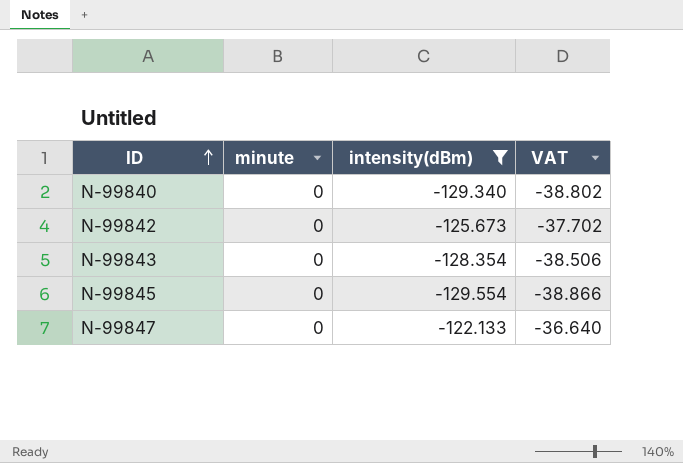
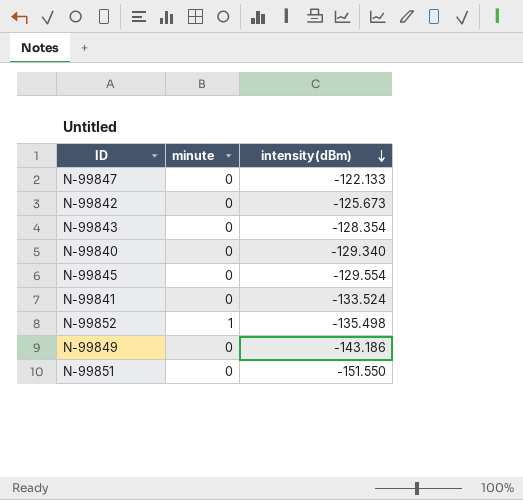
filter: intensity(dBm) >= -129.554 -> none
row order: ID ascending -> intensity(dBm) descending
column VAT | formula: [intensity(dBm)] * 0.3 -> none

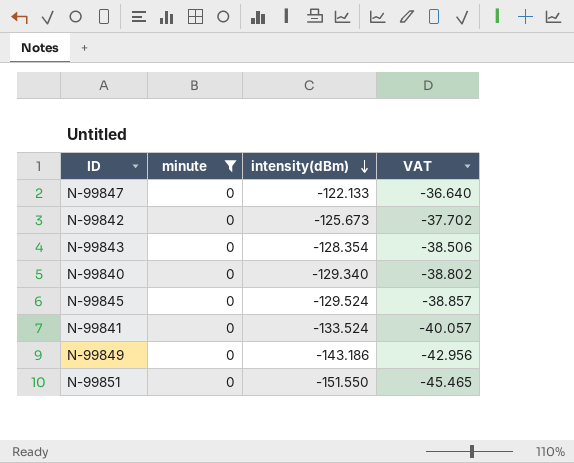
filter: none -> minute = 0
column VAT | formula: none -> [intensity(dBm)] * 0.3
N-99845 | intensity(dBm): -129.554 -> -129.524

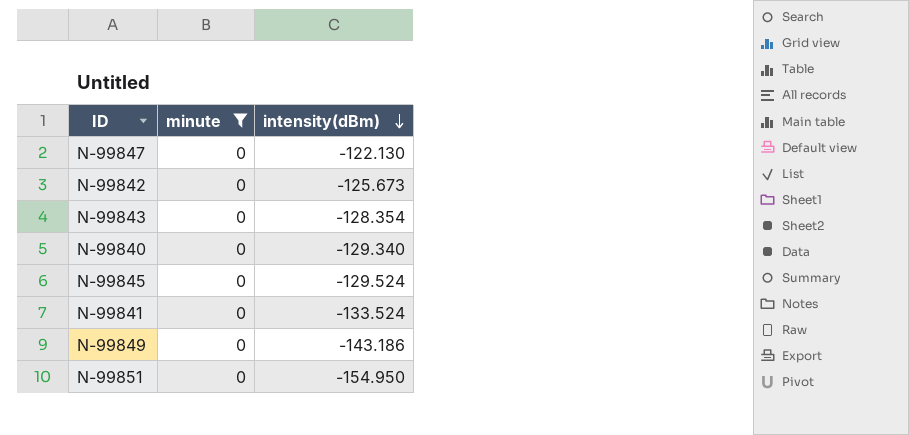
column VAT | formula: [intensity(dBm)] * 0.3 -> none
N-99847 | intensity(dBm): -122.133 -> -122.130
N-99851 | intensity(dBm): -151.550 -> -154.950

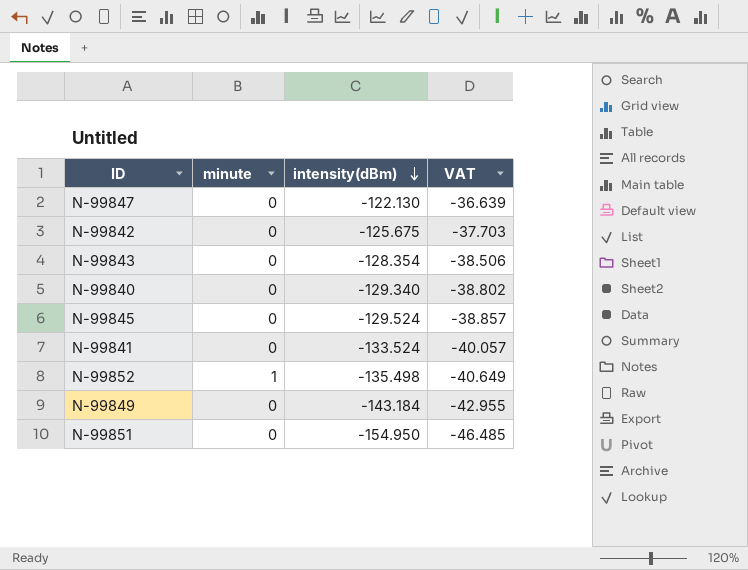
filter: minute = 0 -> none
column VAT | formula: none -> [intensity(dBm)] * 0.3
N-99842 | intensity(dBm): -125.673 -> -125.675
N-99849 | intensity(dBm): -143.186 -> -143.184

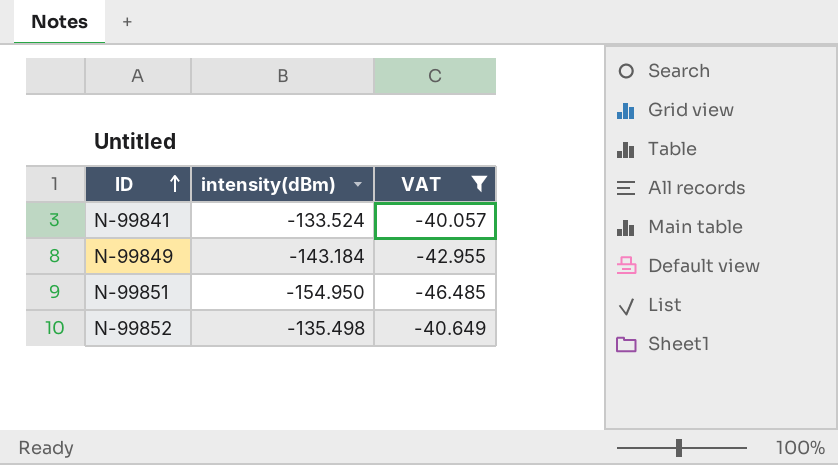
filter: none -> VAT <= -40.057
row order: intensity(dBm) descending -> ID ascending
column minute | position: 2 -> none

